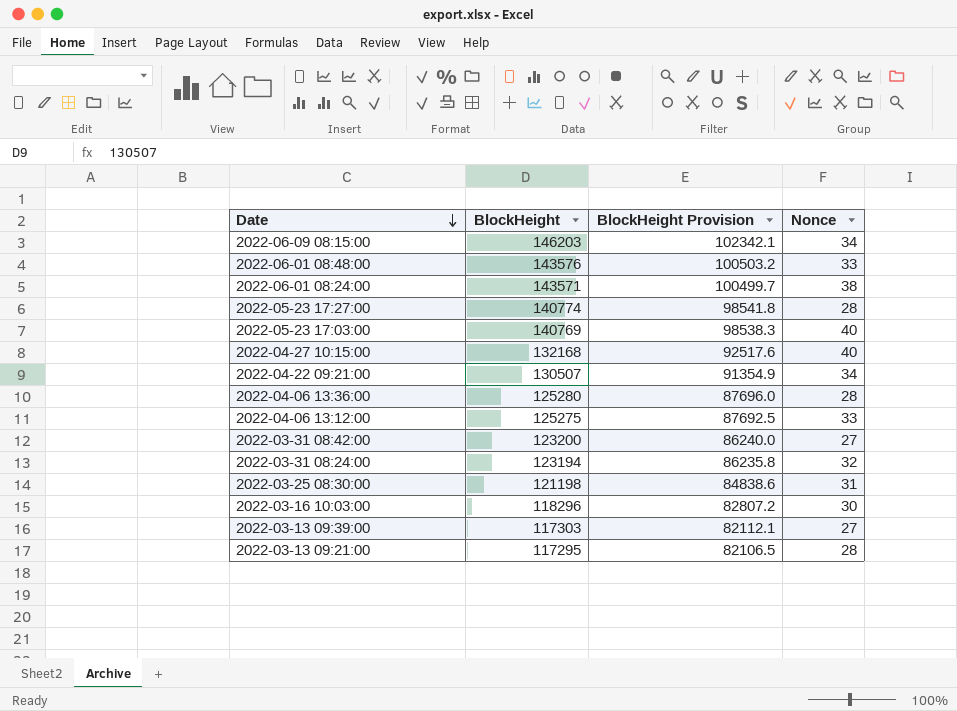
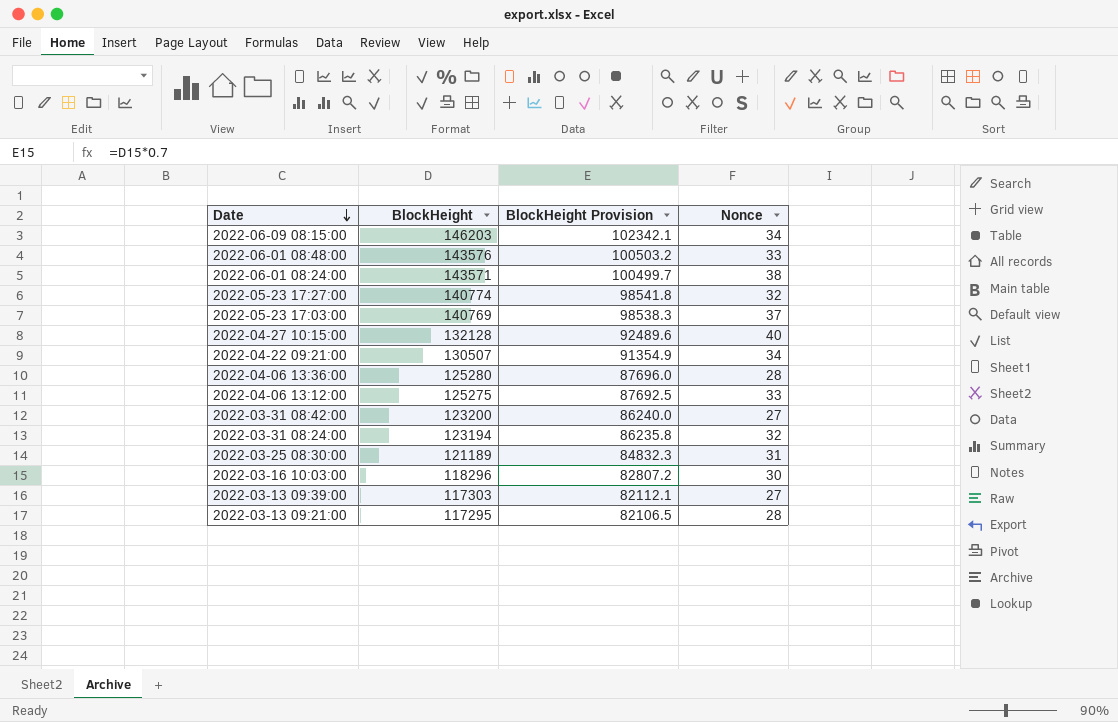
2022-05-23 17:27:00 | Nonce: 28 -> 32
2022-05-23 17:03:00 | Nonce: 40 -> 37
2022-04-27 10:15:00 | BlockHeight: 132168 -> 132128
2022-04-27 10:15:00 | BlockHeight Provision: 92517.6 -> 92489.6
2022-03-25 08:30:00 | BlockHeight: 121198 -> 121189
2022-03-25 08:30:00 | BlockHeight Provision: 84838.6 -> 84832.3

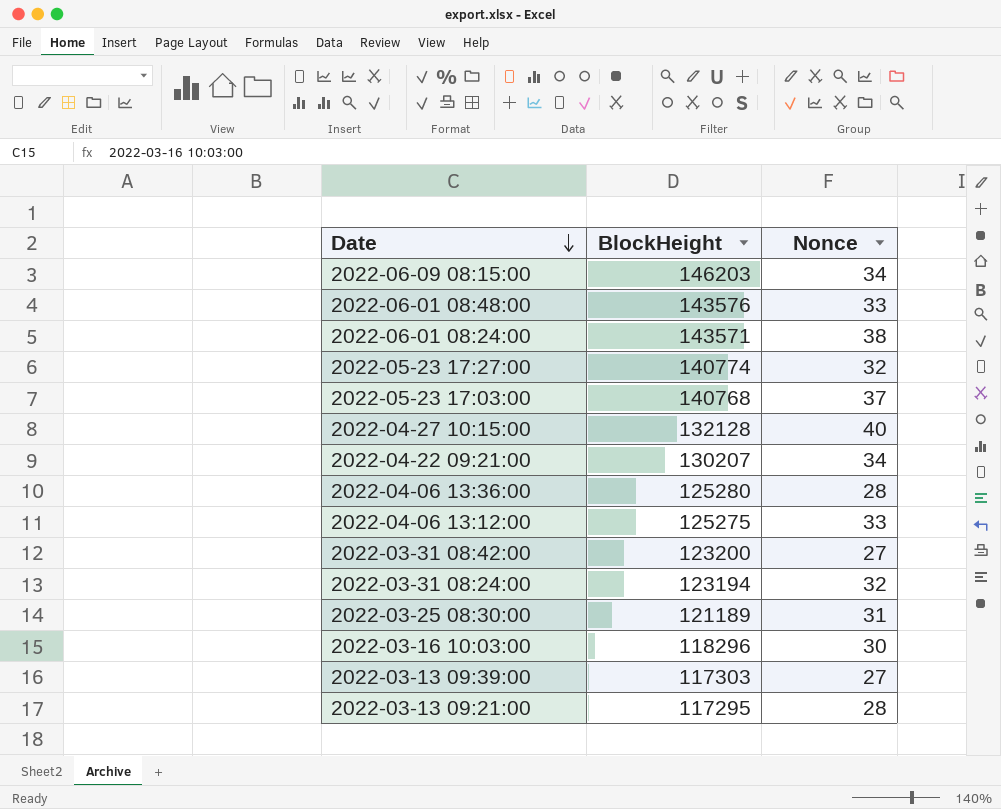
column BlockHeight Provision | formula: [BlockHeight] * 0.7 -> none
2022-05-23 17:03:00 | BlockHeight: 140769 -> 140768
2022-04-22 09:21:00 | BlockHeight: 130507 -> 130207

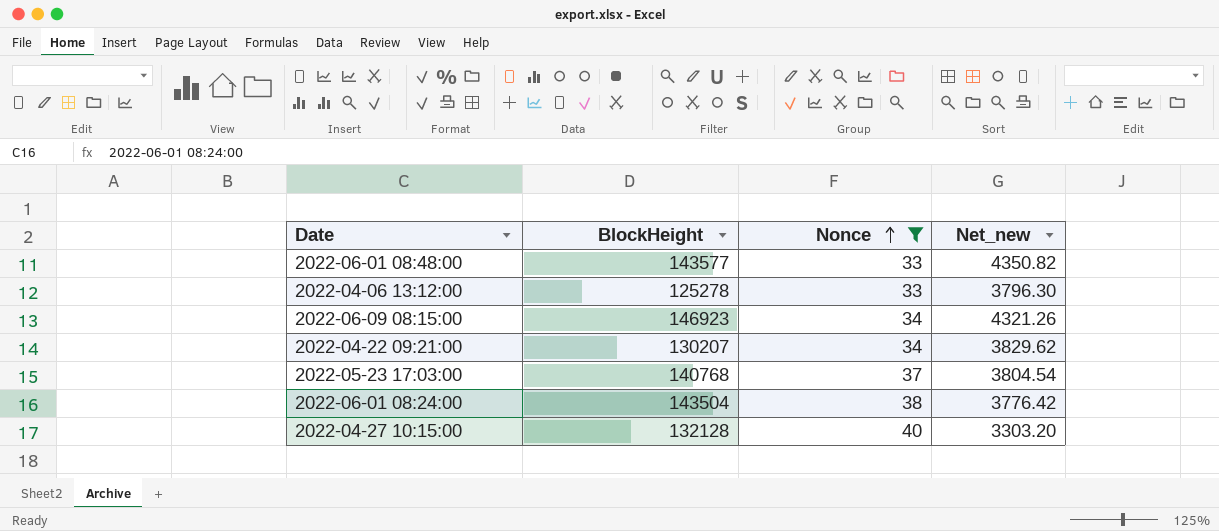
filter: none -> Nonce >= 33
row order: Date descending -> Nonce ascending
column Net_new | formula: none -> [BlockHeight] / [Nonce]
2022-06-01 08:48:00 | BlockHeight: 143576 -> 143577
2022-04-06 13:12:00 | BlockHeight: 125275 -> 125278
2022-06-09 08:15:00 | BlockHeight: 146203 -> 146923
2022-06-01 08:24:00 | BlockHeight: 143571 -> 143504

